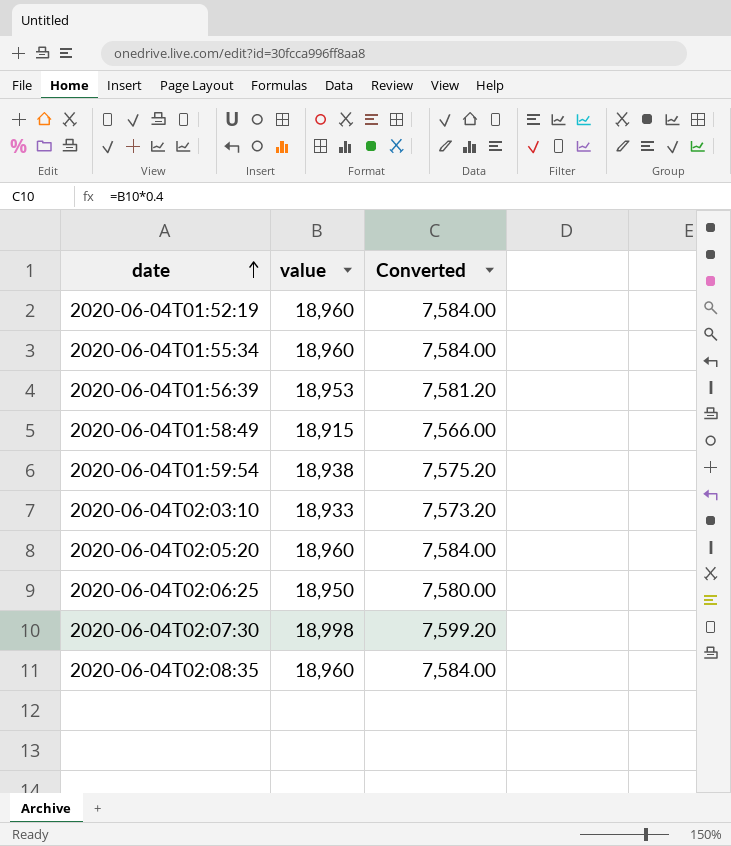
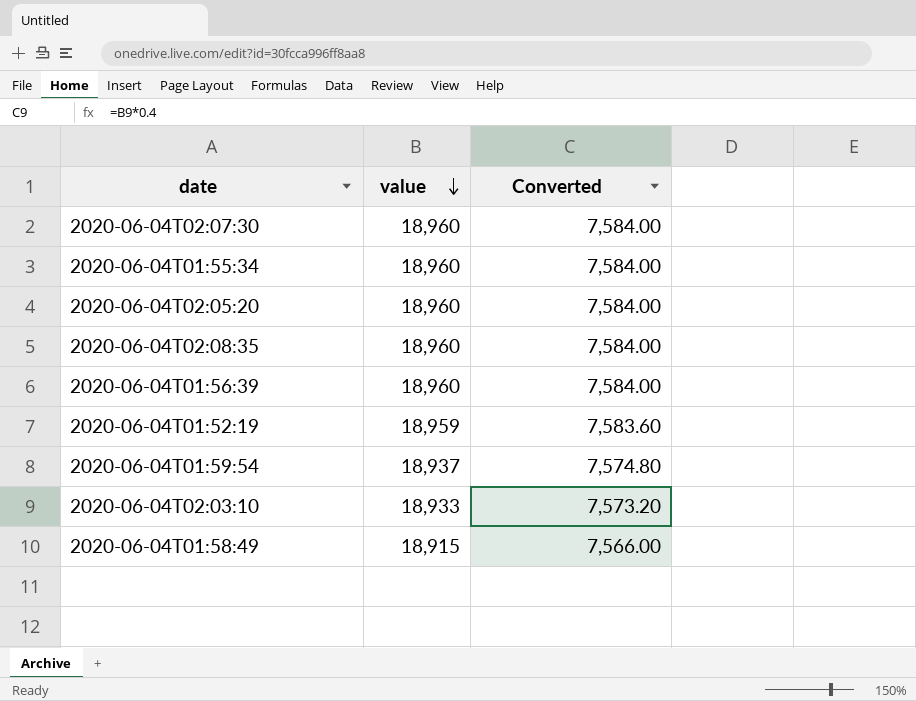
row order: date ascending -> value descending
row 2020-06-04T02:06:25: 18,950 | 7,580.00 -> none
2020-06-04T02:07:30 | value: 18,998 -> 18,960
2020-06-04T02:07:30 | Converted: 7,599.20 -> 7,584.00
2020-06-04T01:56:39 | value: 18,953 -> 18,960
2020-06-04T01:56:39 | Converted: 7,581.20 -> 7,584.00
2020-06-04T01:52:19 | value: 18,960 -> 18,959
2020-06-04T01:52:19 | Converted: 7,584.00 -> 7,583.60
2020-06-04T01:59:54 | value: 18,938 -> 18,937
2020-06-04T01:59:54 | Converted: 7,575.20 -> 7,574.80

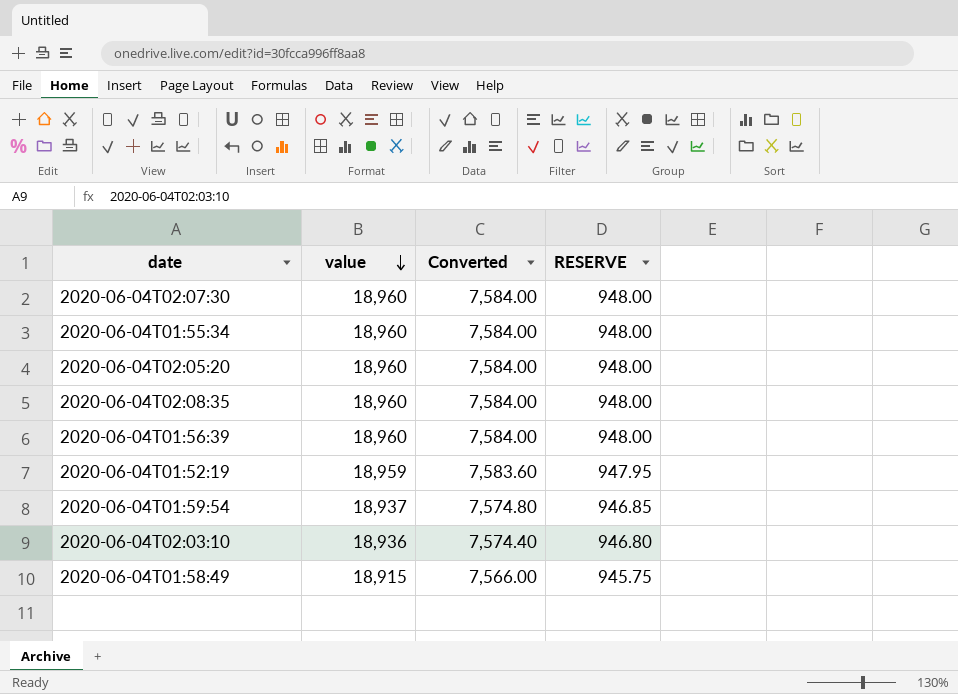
column RESERVE | formula: none -> [value] * 0.05
2020-06-04T02:03:10 | value: 18,933 -> 18,936
2020-06-04T02:03:10 | Converted: 7,573.20 -> 7,574.40

